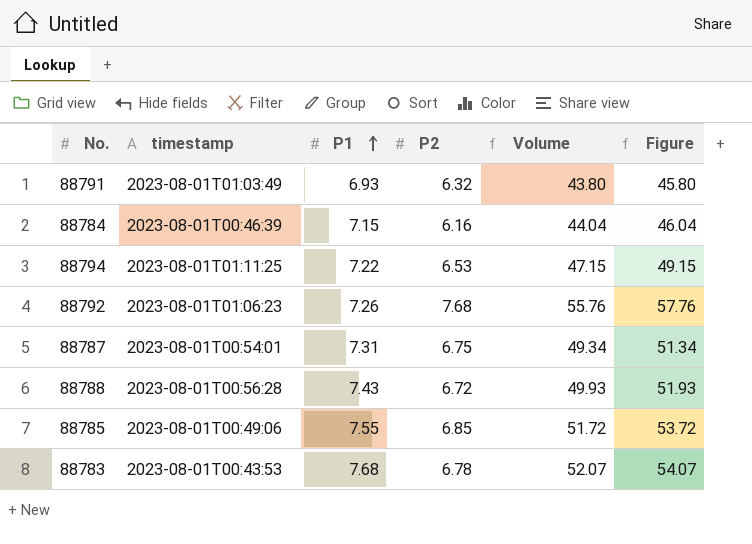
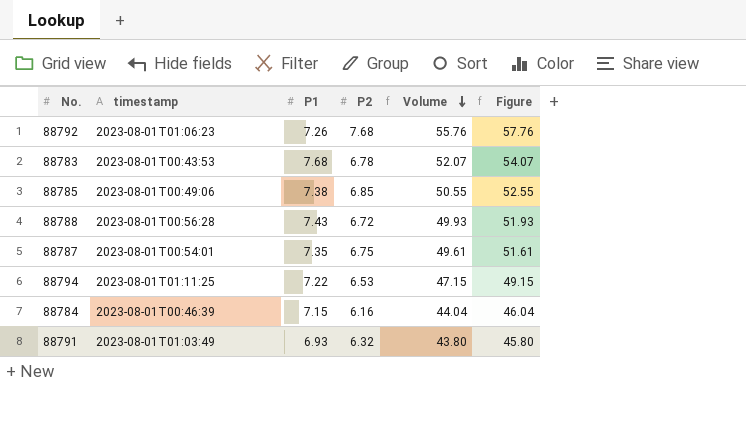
row order: P1 ascending -> Volume descending
88785 | P1: 7.55 -> 7.38
88785 | Volume: 51.72 -> 50.55
88785 | Figure: 53.72 -> 52.55
88787 | P1: 7.31 -> 7.35
88787 | Volume: 49.34 -> 49.61
88787 | Figure: 51.34 -> 51.61

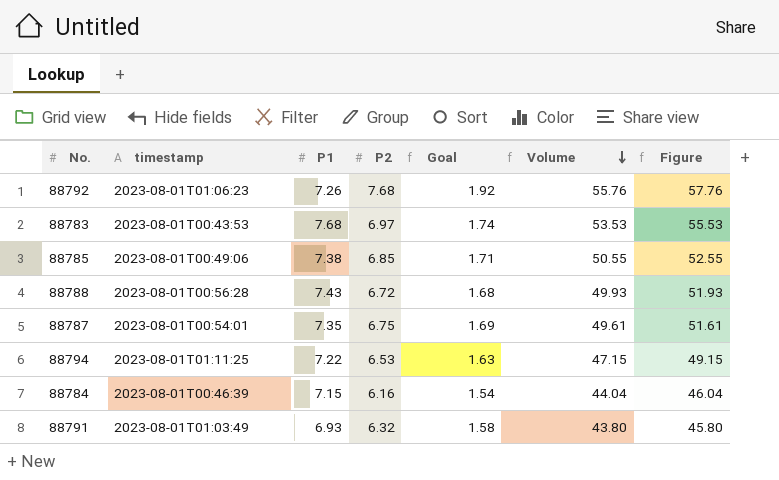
column Goal | formula: none -> [P2] * 0.25
88783 | P2: 6.78 -> 6.97
88783 | Volume: 52.07 -> 53.53
88783 | Figure: 54.07 -> 55.53

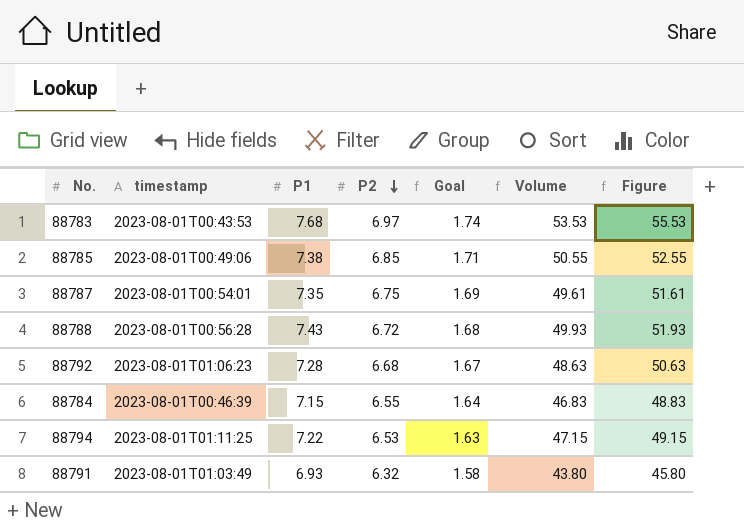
row order: Volume descending -> P2 descending
88792 | P1: 7.26 -> 7.28
88792 | P2: 7.68 -> 6.68
88792 | Goal: 1.92 -> 1.67
88792 | Volume: 55.76 -> 48.63
88792 | Figure: 57.76 -> 50.63
88784 | P2: 6.16 -> 6.55
88784 | Goal: 1.54 -> 1.64
88784 | Volume: 44.04 -> 46.83
88784 | Figure: 46.04 -> 48.83

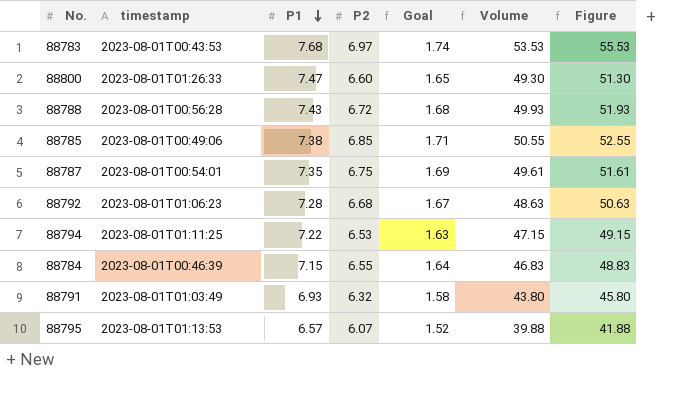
row order: P2 descending -> P1 descending
row 88800: none -> 2023-08-01T01:26:33 | 7.47 | 6.60 | 1.65 | 49.30 | 51.30
row 88795: none -> 2023-08-01T01:13:53 | 6.57 | 6.07 | 1.52 | 39.88 | 41.88

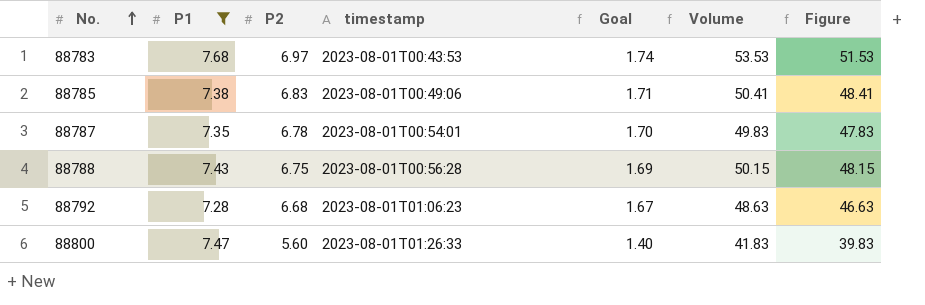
filter: none -> P1 >= 7.28
row order: P1 descending -> No. ascending
column timestamp | position: 2 -> 4
column Figure | formula: [Volume] + 2 -> [Volume] - 2
88785 | P2: 6.85 -> 6.83
88785 | Volume: 50.55 -> 50.41
88787 | P2: 6.75 -> 6.78
88787 | Goal: 1.69 -> 1.70
88787 | Volume: 49.61 -> 49.83
88788 | P2: 6.72 -> 6.75
88788 | Goal: 1.68 -> 1.69
88788 | Volume: 49.93 -> 50.15
88800 | P2: 6.60 -> 5.60
88800 | Goal: 1.65 -> 1.40
88800 | Volume: 49.30 -> 41.83

